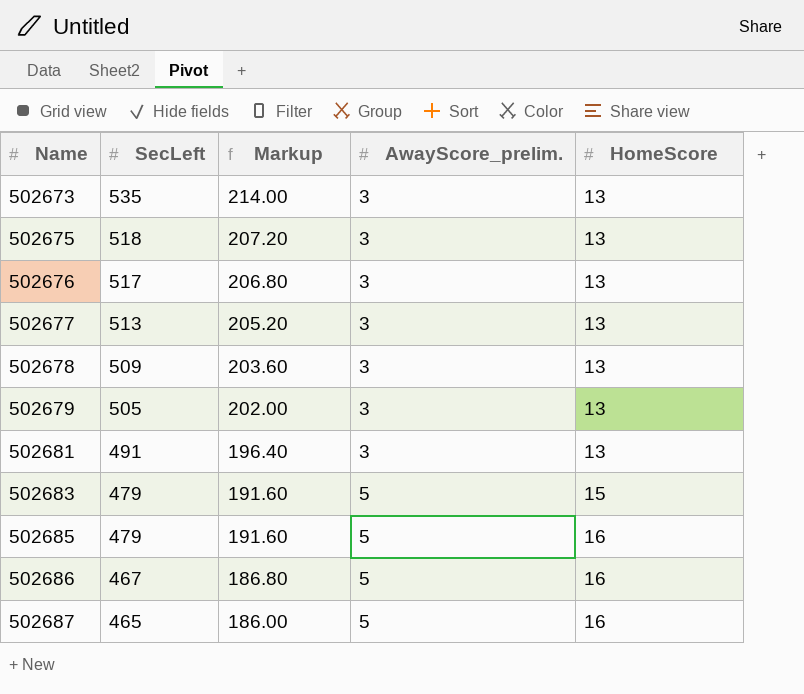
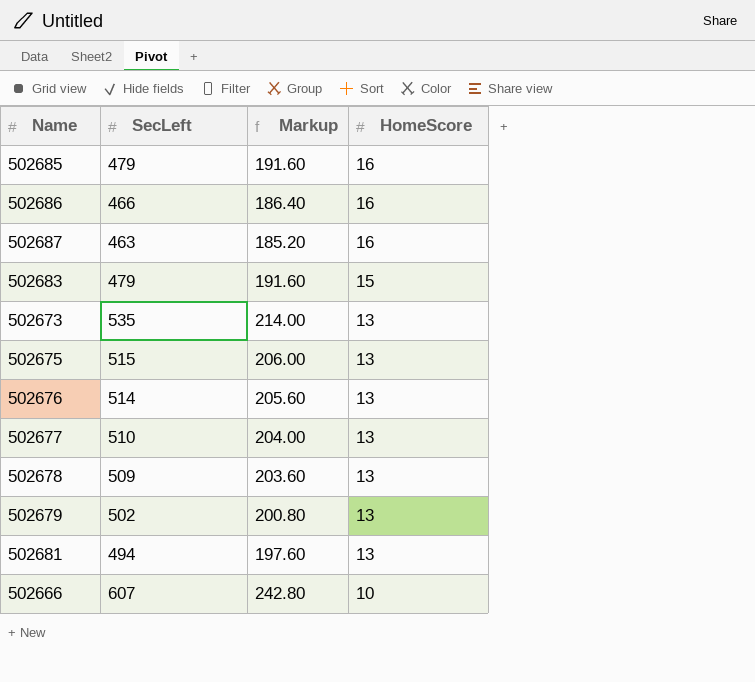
row order: Name ascending -> HomeScore descending
column AwayScore_prelim. | position: 4 -> none
502686 | SecLeft: 467 -> 466
502686 | Markup: 186.80 -> 186.40
502687 | SecLeft: 465 -> 463
502687 | Markup: 186.00 -> 185.20
502675 | SecLeft: 518 -> 515
502675 | Markup: 207.20 -> 206.00
502676 | SecLeft: 517 -> 514
502676 | Markup: 206.80 -> 205.60
502677 | SecLeft: 513 -> 510
502677 | Markup: 205.20 -> 204.00
502679 | SecLeft: 505 -> 502
502679 | Markup: 202.00 -> 200.80
502681 | SecLeft: 491 -> 494
502681 | Markup: 196.40 -> 197.60
row 502666: none -> 607 | 242.80 | 10

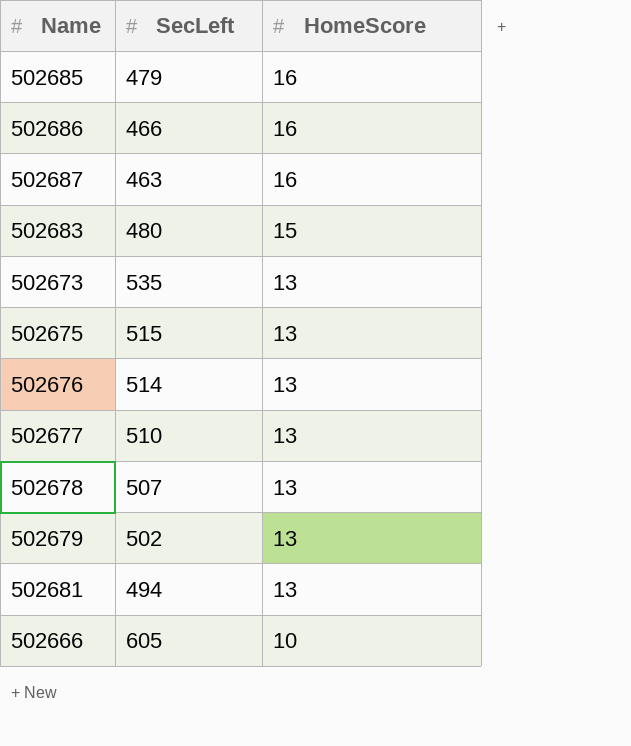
column Markup | formula: [SecLeft] * 0.4 -> none
502683 | SecLeft: 479 -> 480
502678 | SecLeft: 509 -> 507
502666 | SecLeft: 607 -> 605

